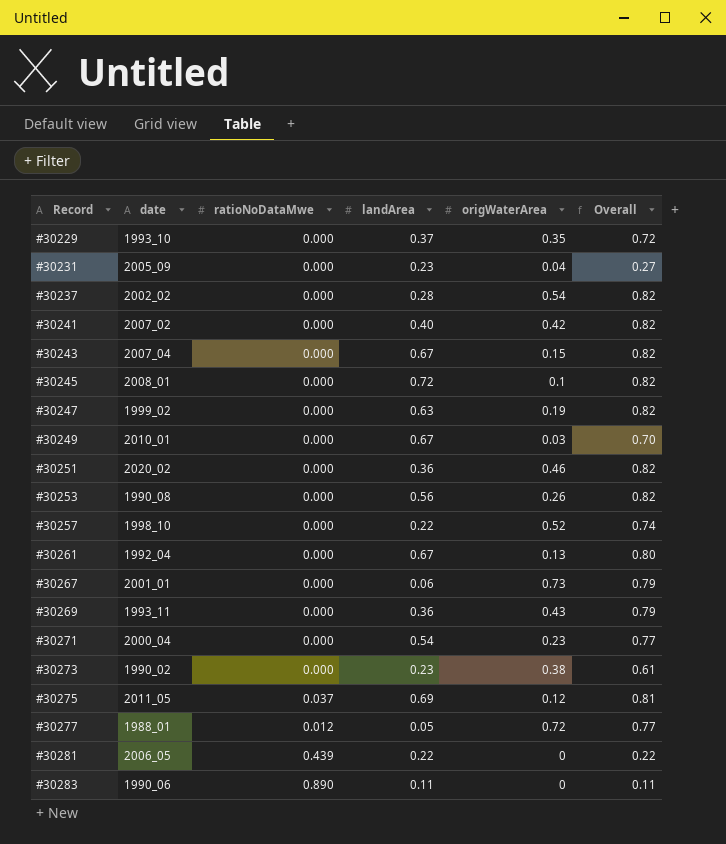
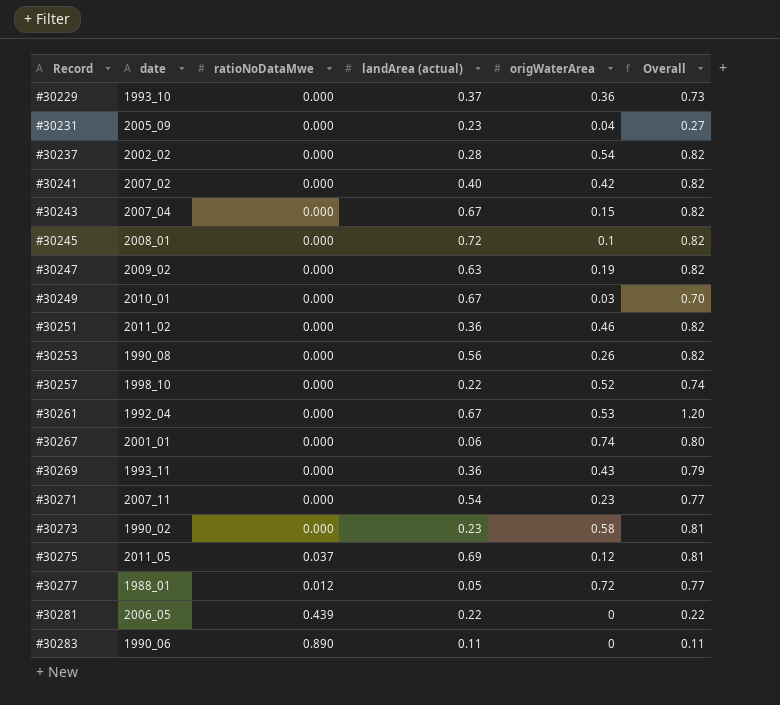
column name: landArea -> landArea (actual)
#30229 | origWaterArea: 0.35 -> 0.36
#30229 | Overall: 0.72 -> 0.73
#30247 | date: 1999_02 -> 2009_02
#30251 | date: 2020_02 -> 2011_02
#30261 | origWaterArea: 0.13 -> 0.53
#30261 | Overall: 0.80 -> 1.20
#30267 | origWaterArea: 0.73 -> 0.74
#30267 | Overall: 0.79 -> 0.80
#30271 | date: 2000_04 -> 2007_11
#30273 | origWaterArea: 0.38 -> 0.58
#30273 | Overall: 0.61 -> 0.81

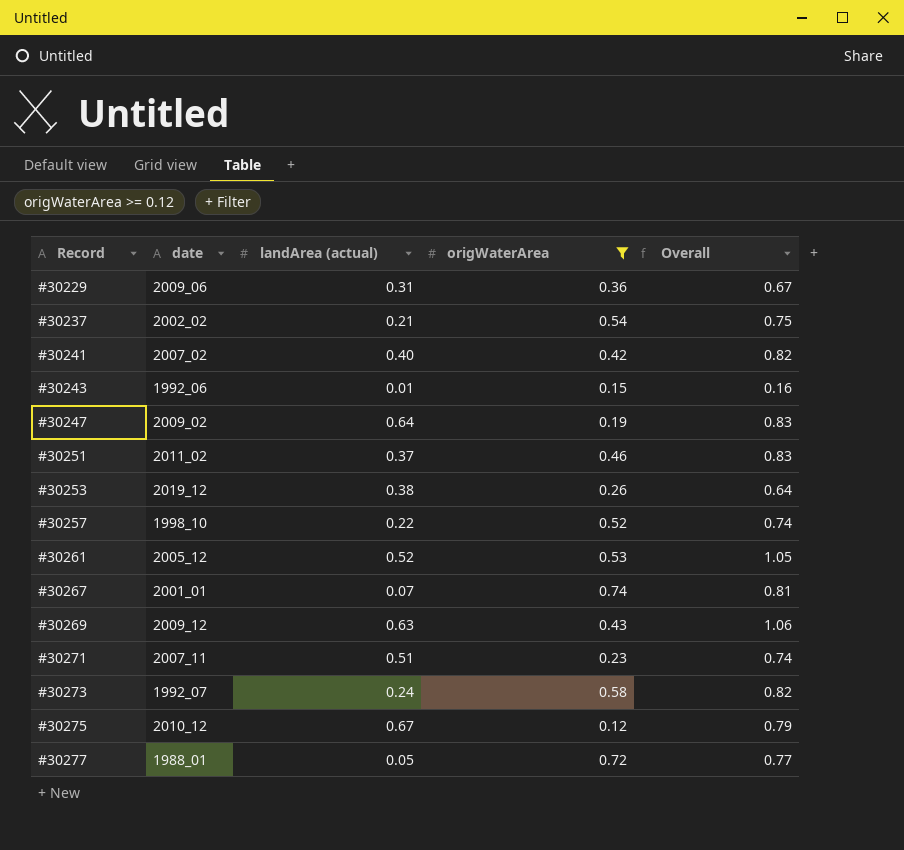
filter: none -> origWaterArea >= 0.12
column ratioNoDataMwe | position: 3 -> none
#30229 | date: 1993_10 -> 2009_06
#30229 | landArea (actual): 0.37 -> 0.31
#30229 | Overall: 0.73 -> 0.67
#30237 | landArea (actual): 0.28 -> 0.21
#30237 | Overall: 0.82 -> 0.75
#30243 | date: 2007_04 -> 1992_06
#30243 | landArea (actual): 0.67 -> 0.01
#30243 | Overall: 0.82 -> 0.16
#30247 | landArea (actual): 0.63 -> 0.64
#30247 | Overall: 0.82 -> 0.83
#30251 | landArea (actual): 0.36 -> 0.37
#30251 | Overall: 0.82 -> 0.83
#30253 | date: 1990_08 -> 2019_12
#30253 | landArea (actual): 0.56 -> 0.38
#30253 | Overall: 0.82 -> 0.64
#30261 | date: 1992_04 -> 2005_12
#30261 | landArea (actual): 0.67 -> 0.52
#30261 | Overall: 1.20 -> 1.05
#30267 | landArea (actual): 0.06 -> 0.07
#30267 | Overall: 0.80 -> 0.81
#30269 | date: 1993_11 -> 2009_12
#30269 | landArea (actual): 0.36 -> 0.63
#30269 | Overall: 0.79 -> 1.06
#30271 | landArea (actual): 0.54 -> 0.51
#30271 | Overall: 0.77 -> 0.74
#30273 | date: 1990_02 -> 1992_07
#30273 | landArea (actual): 0.23 -> 0.24
#30273 | Overall: 0.81 -> 0.82
#30275 | date: 2011_05 -> 2010_12
#30275 | landArea (actual): 0.69 -> 0.67
#30275 | Overall: 0.81 -> 0.79

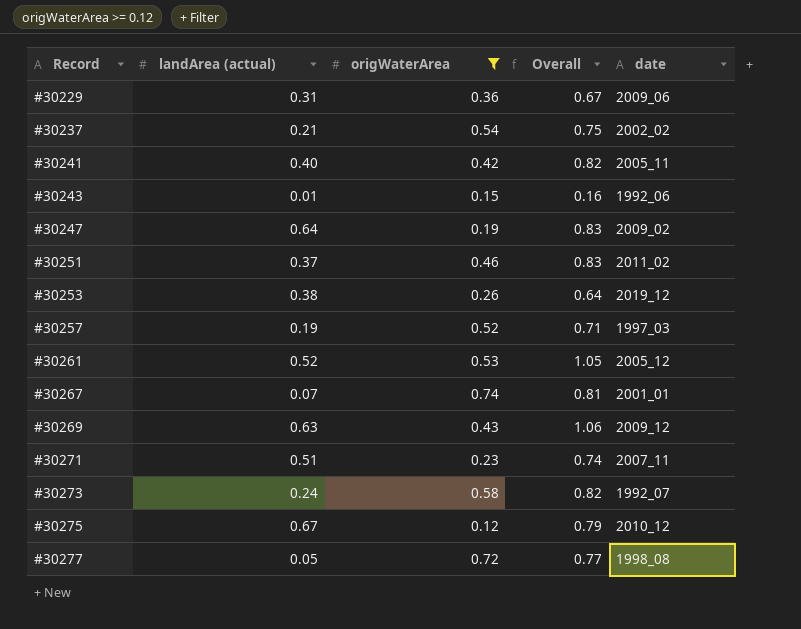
column date | position: 2 -> 5
#30241 | date: 2007_02 -> 2005_11
#30257 | landArea (actual): 0.22 -> 0.19
#30257 | Overall: 0.74 -> 0.71
#30257 | date: 1998_10 -> 1997_03
#30277 | date: 1988_01 -> 1998_08

